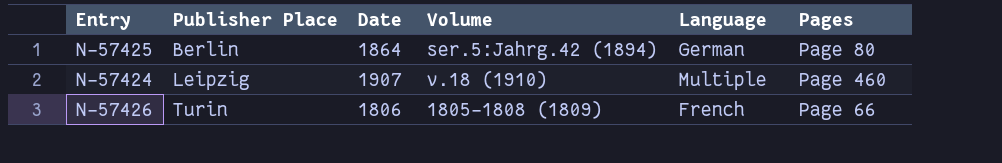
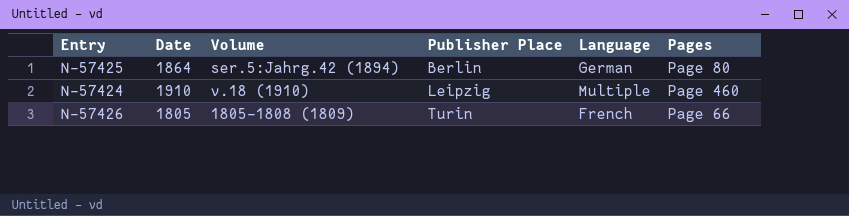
column Publisher Place | position: 2 -> 4
N-57424 | Date: 1907 -> 1910
N-57426 | Date: 1806 -> 1805

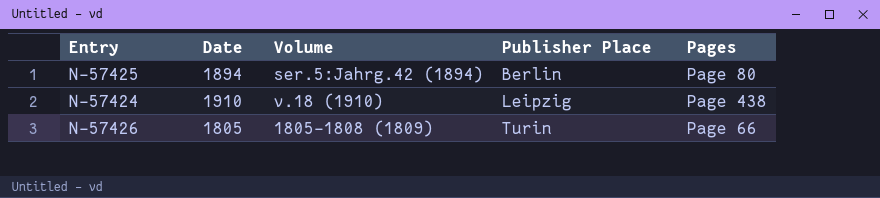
column Language | position: 5 -> none
N-57425 | Date: 1864 -> 1894
N-57424 | Pages: Page 460 -> Page 438

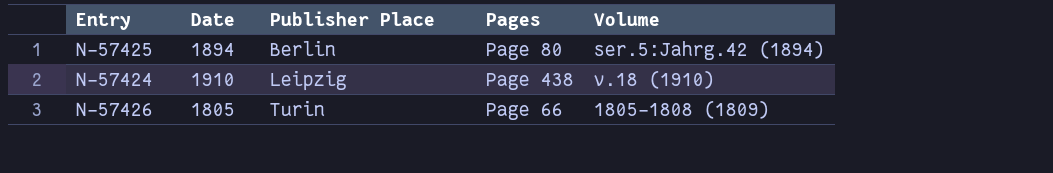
column Volume | position: 3 -> 5

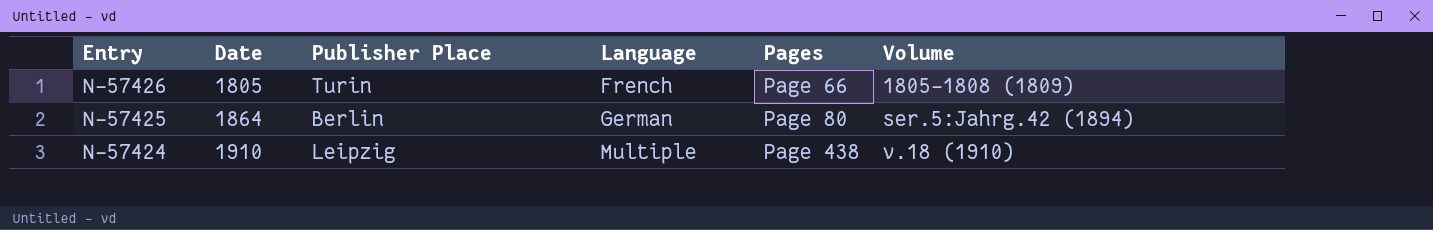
row order: Publisher Place ascending -> Entry descending
column Language | position: none -> 4
N-57425 | Date: 1894 -> 1864

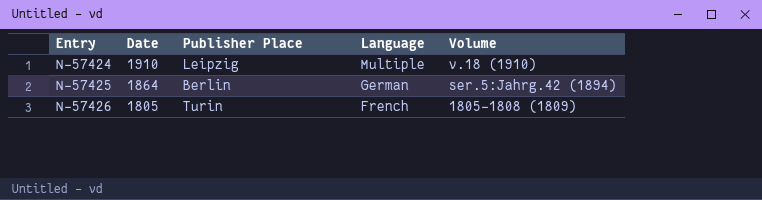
row order: Entry descending -> Entry ascending
column Pages | position: 5 -> none

